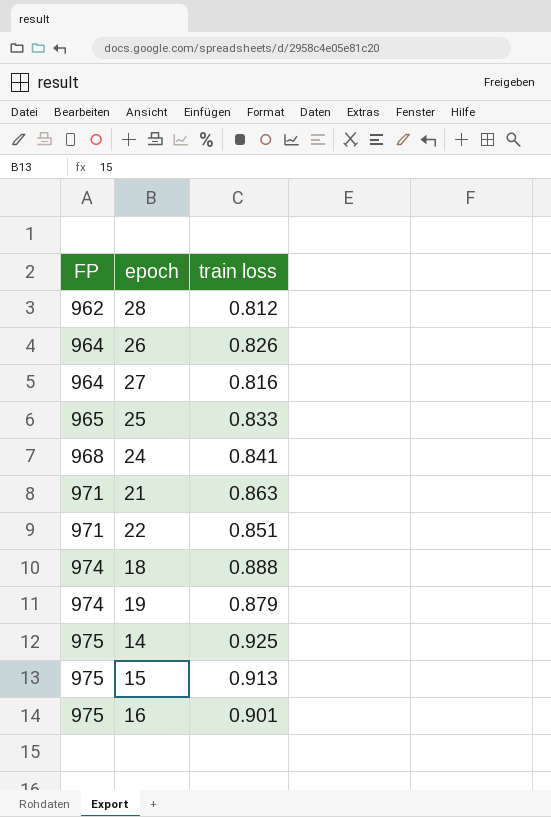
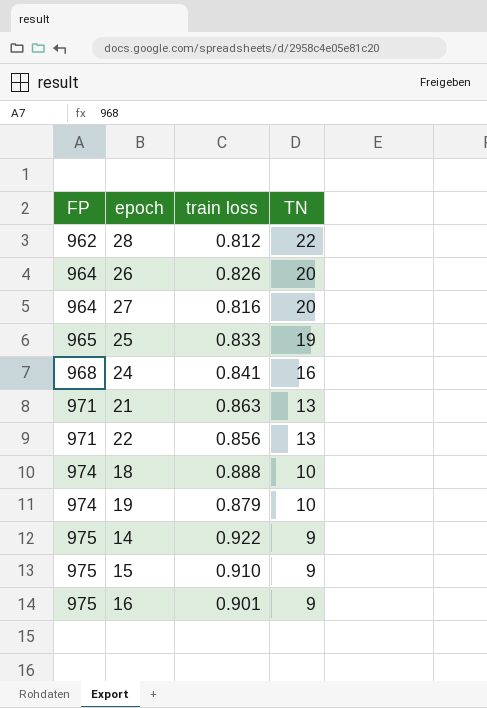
column TN | position: none -> 4
22 | train loss: 0.851 -> 0.856
14 | train loss: 0.925 -> 0.922
15 | train loss: 0.913 -> 0.910

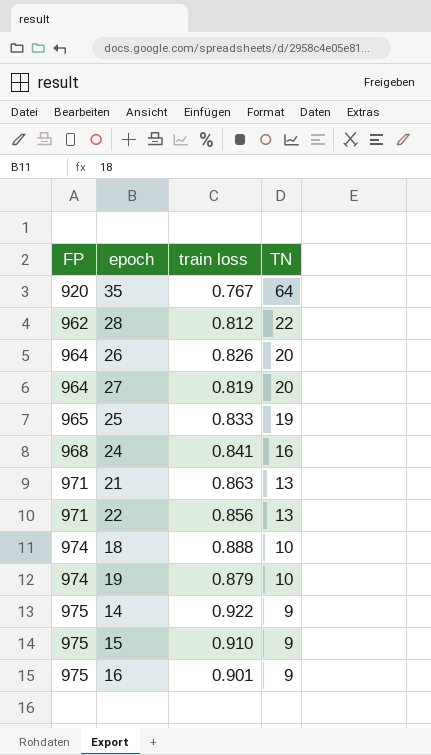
row 35: none -> 920 | 0.767 | 64
27 | train loss: 0.816 -> 0.819

